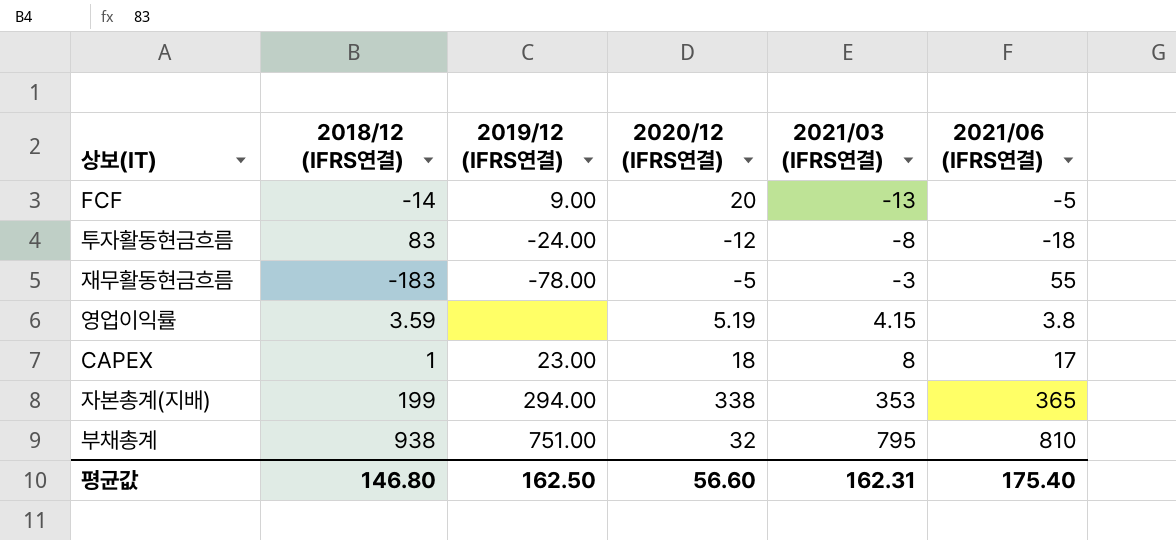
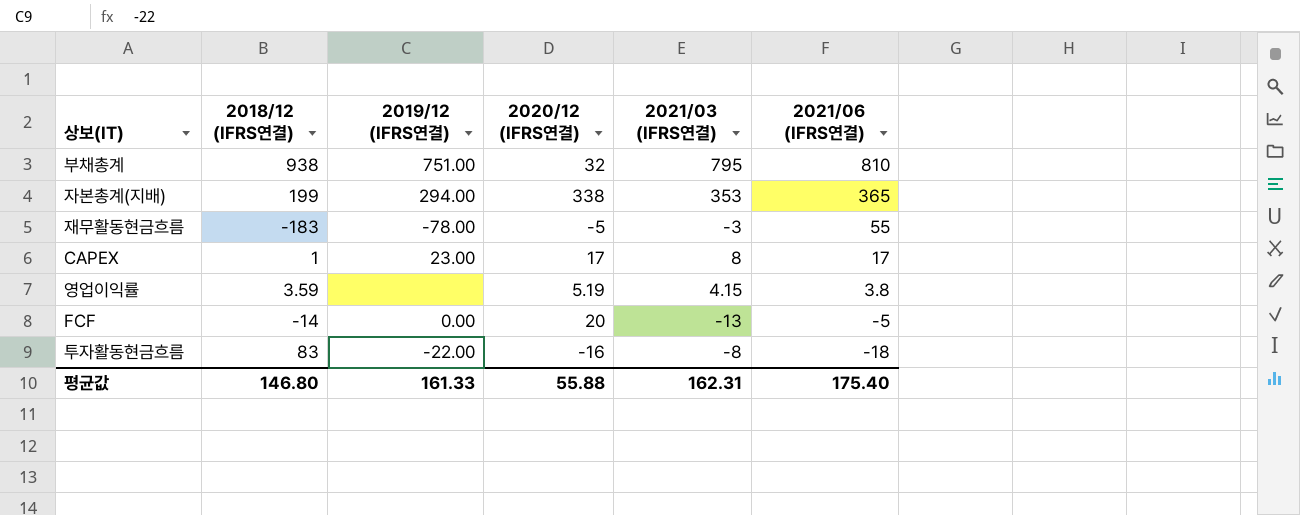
row order: 2021/03 (IFRS연결) ascending -> 2021/06 (IFRS연결) descending
CAPEX | 2020/12 (IFRS연결): 18 -> 17
FCF | 2019/12 (IFRS연결): 9.00 -> 0.00
투자활동현금흐름 | 2019/12 (IFRS연결): -24.00 -> -22.00
투자활동현금흐름 | 2020/12 (IFRS연결): -12 -> -16
평균값 | 2019/12 (IFRS연결): 162.50 -> 161.33
평균값 | 2020/12 (IFRS연결): 56.60 -> 55.88

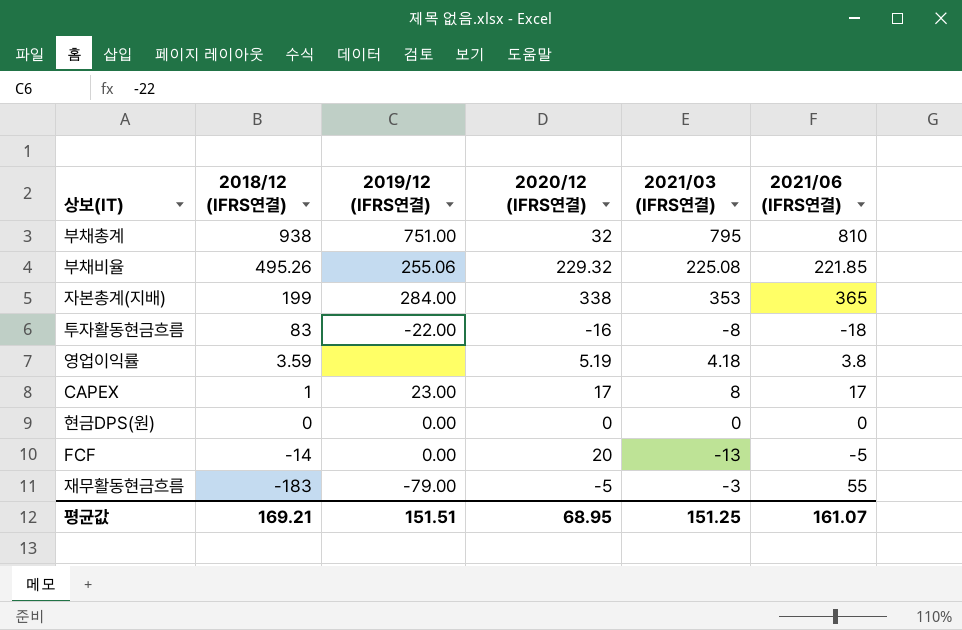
row order: 2021/06 (IFRS연결) descending -> 2018/12 (IFRS연결) descending
row 부채비율: none -> 495.26 | 255.06 | 229.32 | 225.08 | 221.85
자본총계(지배) | 2019/12 (IFRS연결): 294.00 -> 284.00
영업이익률 | 2021/03 (IFRS연결): 4.15 -> 4.18
row 현금DPS(원): none -> 0 | 0.00 | 0 | 0 | 0
재무활동현금흐름 | 2019/12 (IFRS연결): -78.00 -> -79.00
평균값 | 2018/12 (IFRS연결): 146.80 -> 169.21
평균값 | 2019/12 (IFRS연결): 161.33 -> 151.51
평균값 | 2020/12 (IFRS연결): 55.88 -> 68.95
평균값 | 2021/03 (IFRS연결): 162.31 -> 151.25
평균값 | 2021/06 (IFRS연결): 175.40 -> 161.07

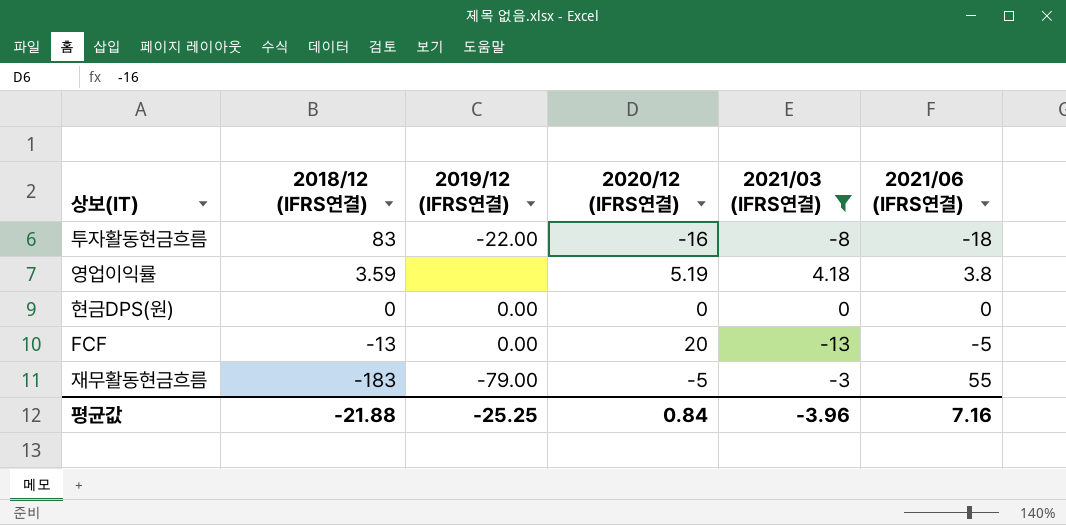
filter: none -> 2021/03 (IFRS연결) <= 4.18
FCF | 2018/12 (IFRS연결): -14 -> -13
평균값 | 2018/12 (IFRS연결): 169.21 -> -21.88
평균값 | 2019/12 (IFRS연결): 151.51 -> -25.25
평균값 | 2020/12 (IFRS연결): 68.95 -> 0.84
평균값 | 2021/03 (IFRS연결): 151.25 -> -3.96
평균값 | 2021/06 (IFRS연결): 161.07 -> 7.16

